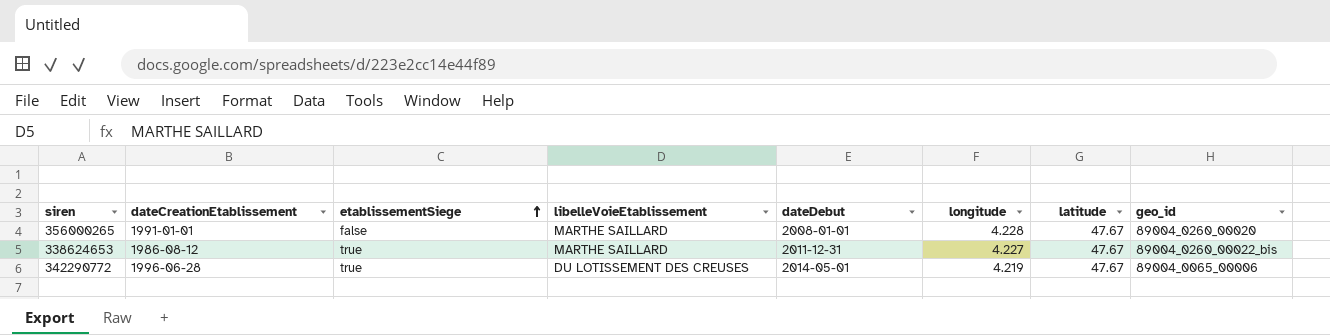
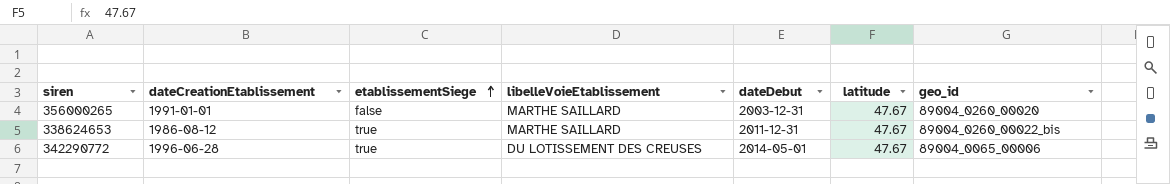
column longitude | position: 6 -> none
356000265 | dateDebut: 2008-01-01 -> 2003-12-31

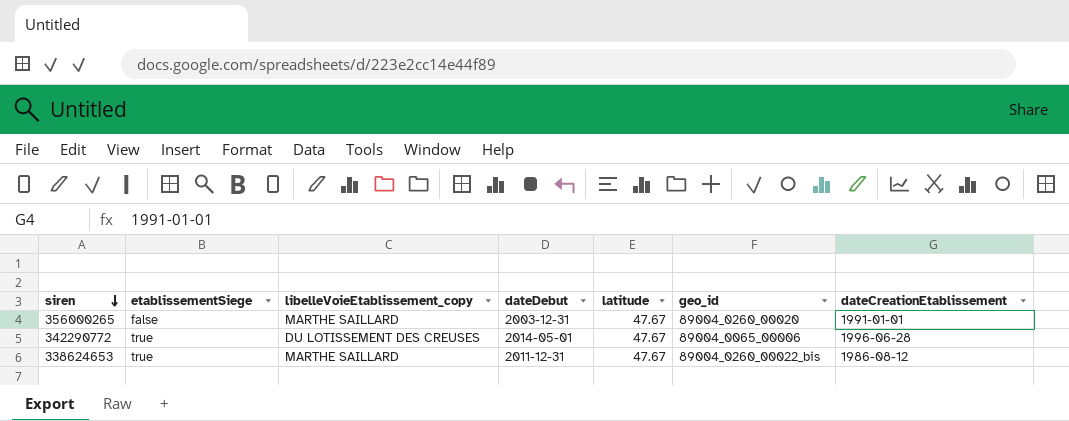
row order: etablissementSiege ascending -> siren descending
column name: libelleVoieEtablissement -> libelleVoieEtablissement_copy
column dateCreationEtablissement | position: 2 -> 7

